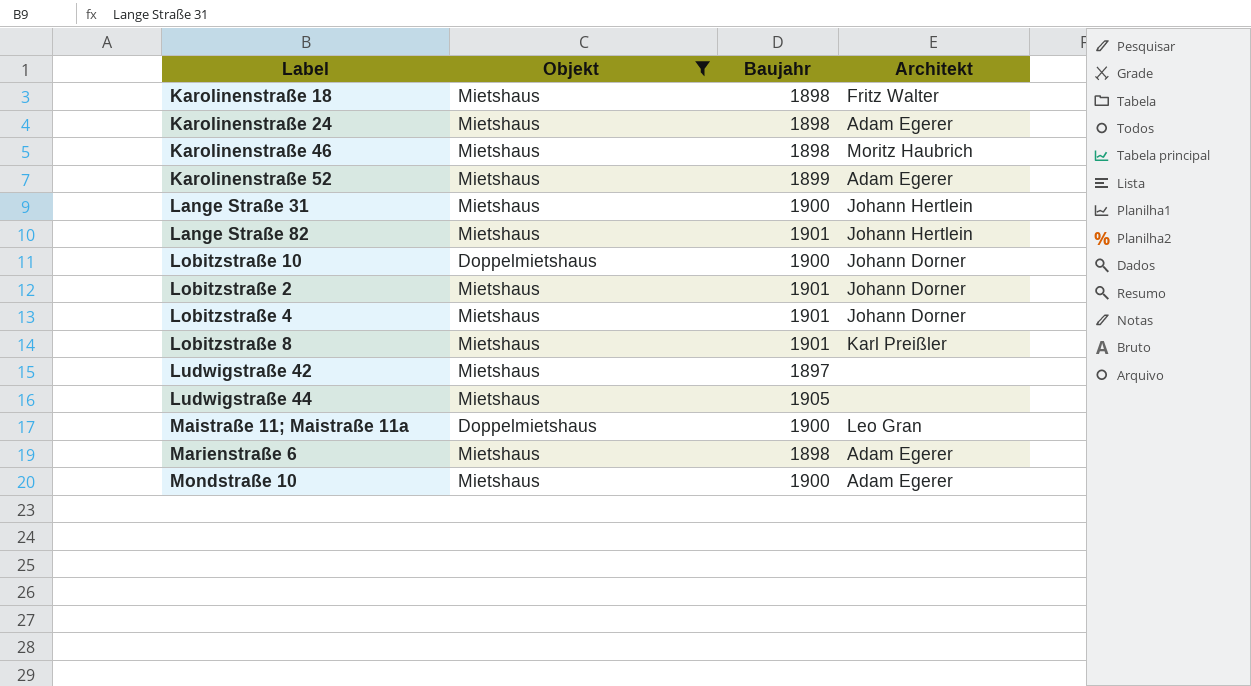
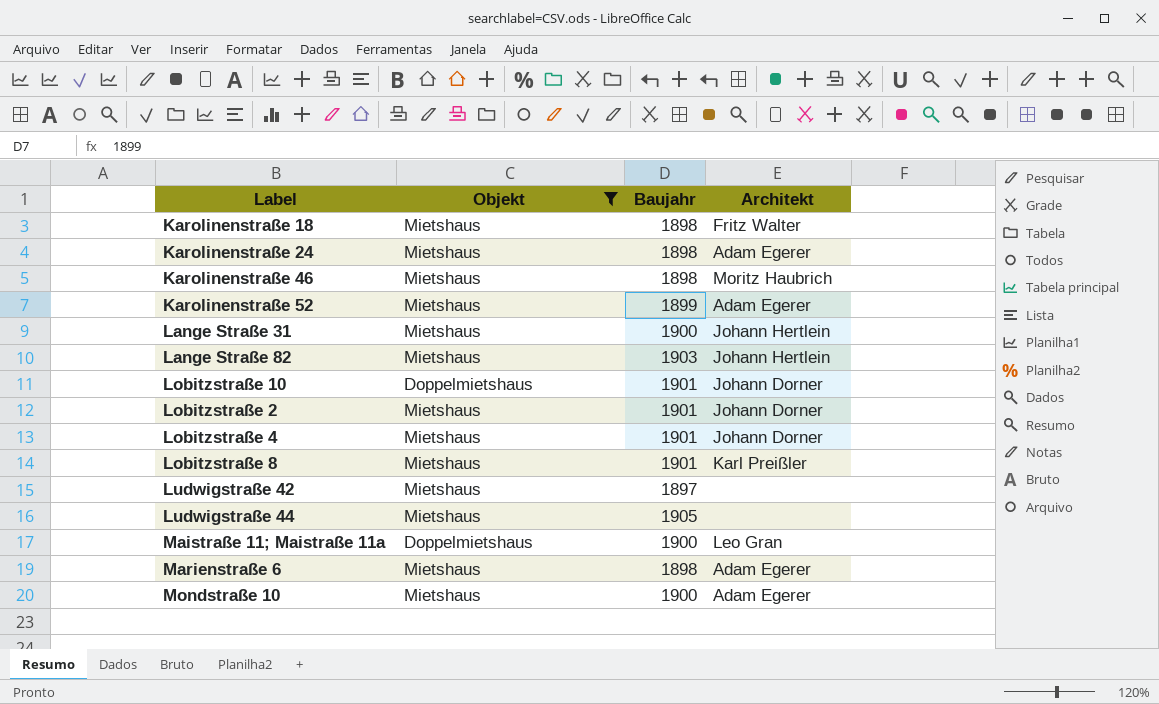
Lange Straße 82 | Baujahr: 1901 -> 1903
Lobitzstraße 10 | Baujahr: 1900 -> 1901

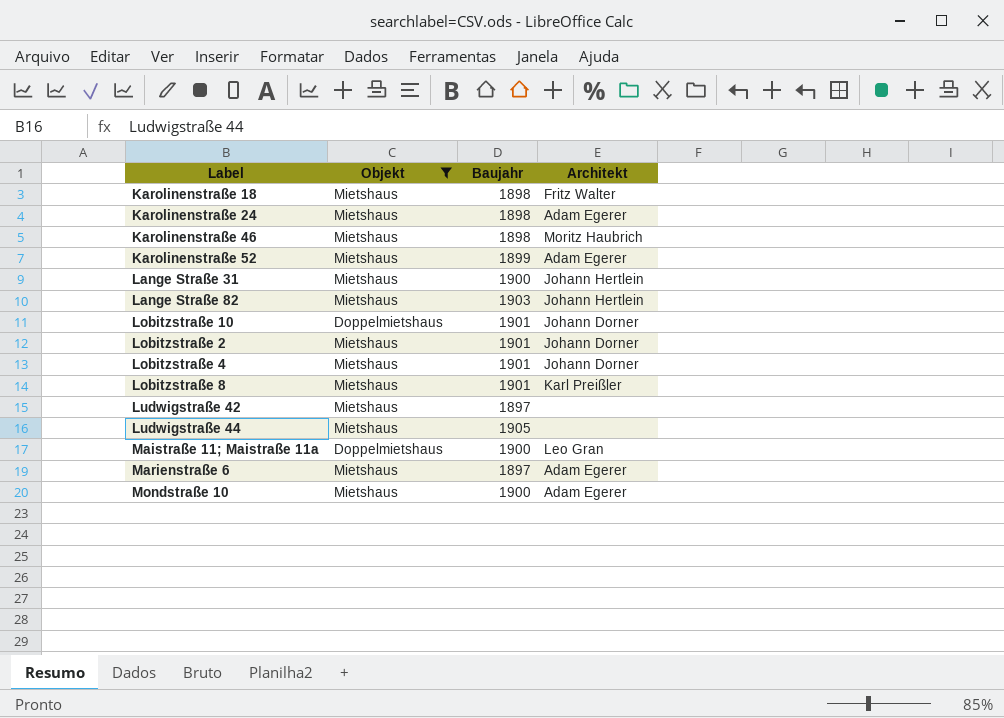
Marienstraße 6 | Baujahr: 1898 -> 1897

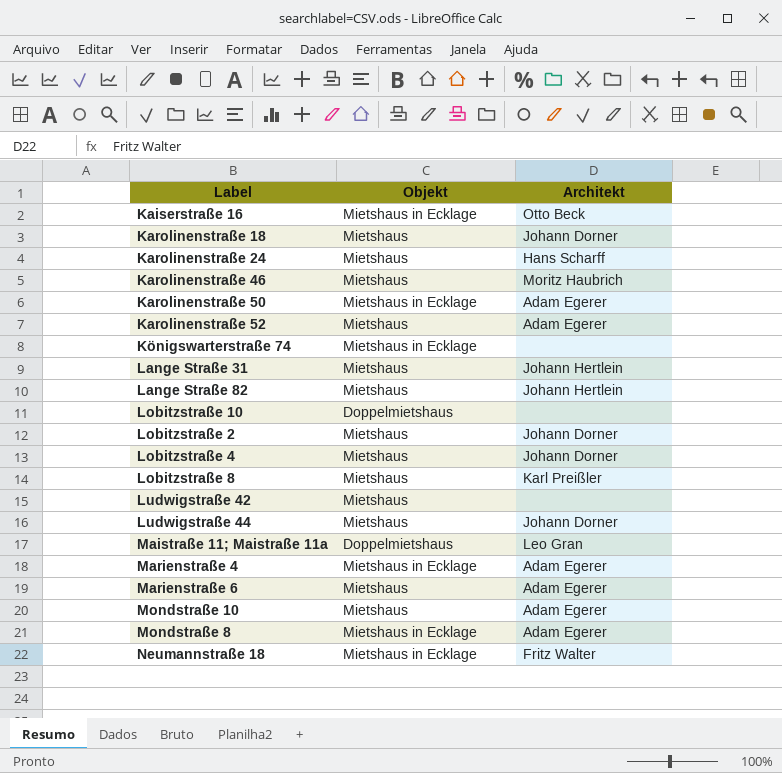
filter: Objekt != Mietshaus in Ecklage -> none
column Baujahr | position: 3 -> none
Karolinenstraße 18 | Architekt: Fritz Walter -> Johann Dorner
Karolinenstraße 24 | Architekt: Adam Egerer -> Hans Scharff
Lobitzstraße 10 | Architekt: Johann Dorner -> none
Ludwigstraße 44 | Architekt: none -> Johann Dorner

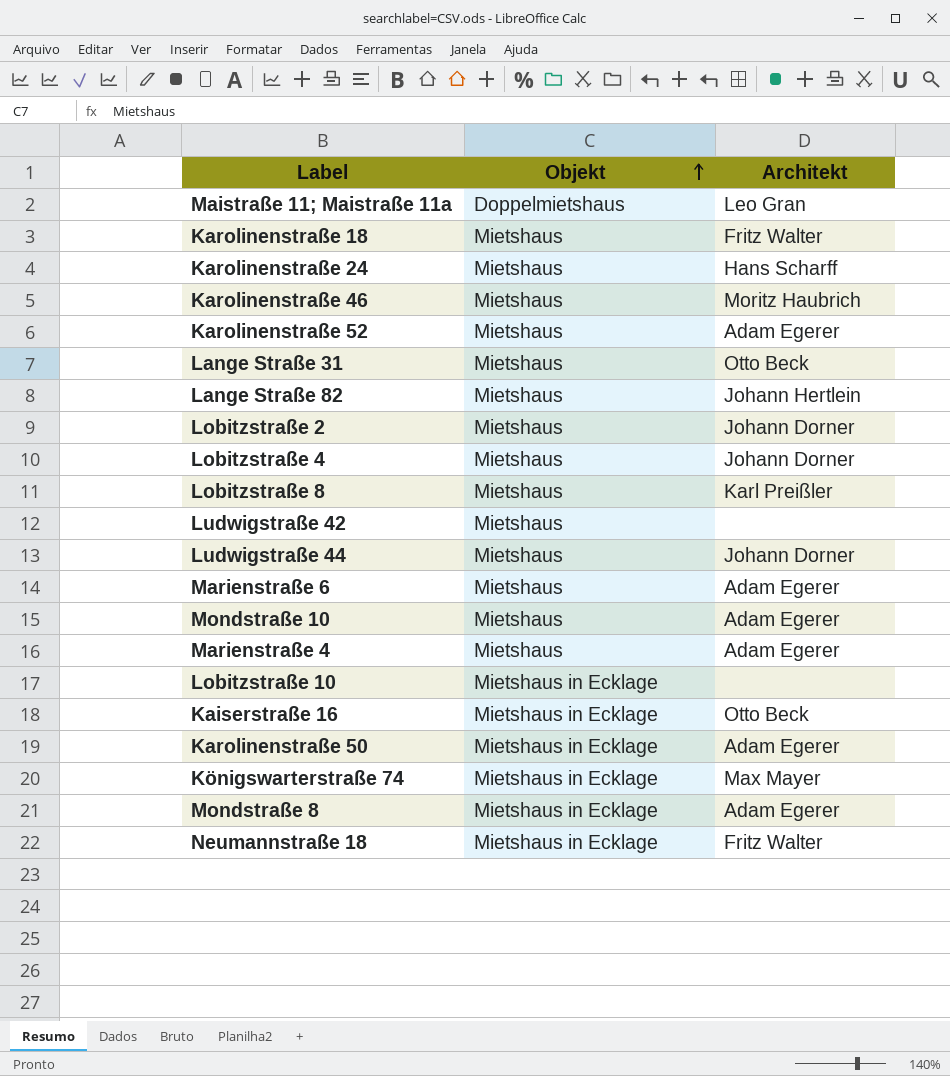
row order: none -> Objekt ascending
Karolinenstraße 18 | Architekt: Johann Dorner -> Fritz Walter
Lange Straße 31 | Architekt: Johann Hertlein -> Otto Beck
Marienstraße 4 | Objekt: Mietshaus in Ecklage -> Mietshaus
Lobitzstraße 10 | Objekt: Doppelmietshaus -> Mietshaus in Ecklage
Königswarterstraße 74 | Architekt: none -> Max Mayer

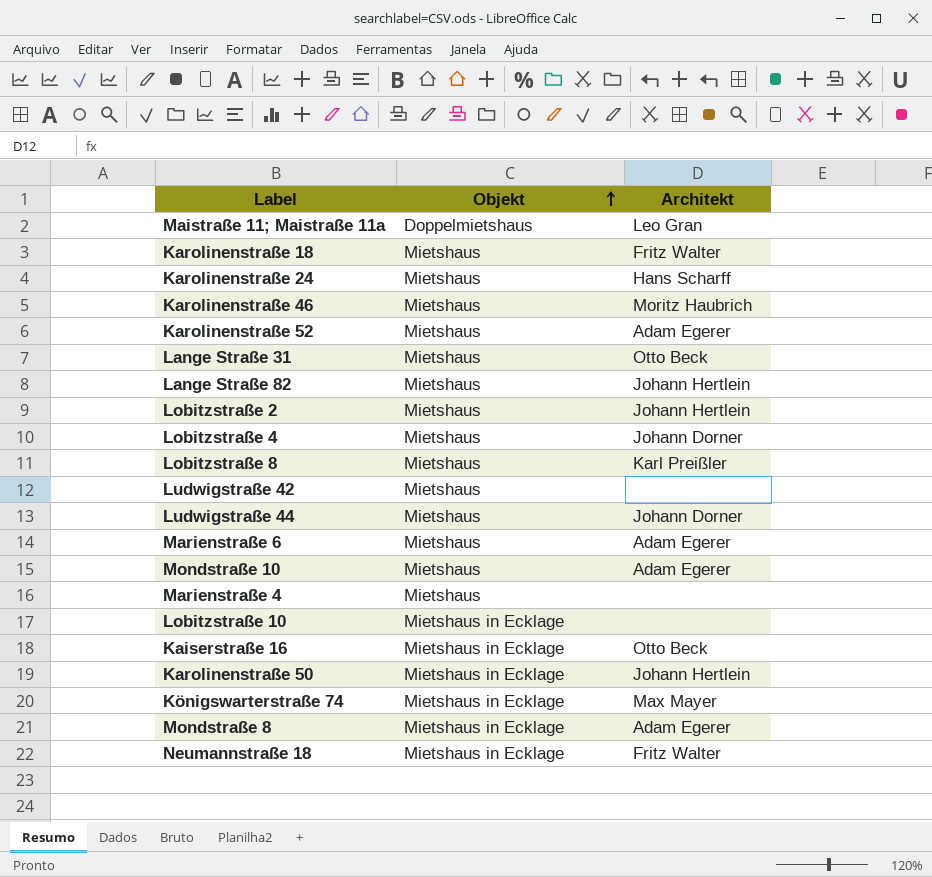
Lobitzstraße 2 | Architekt: Johann Dorner -> Johann Hertlein
Marienstraße 4 | Architekt: Adam Egerer -> none
Karolinenstraße 50 | Architekt: Adam Egerer -> Johann Hertlein

